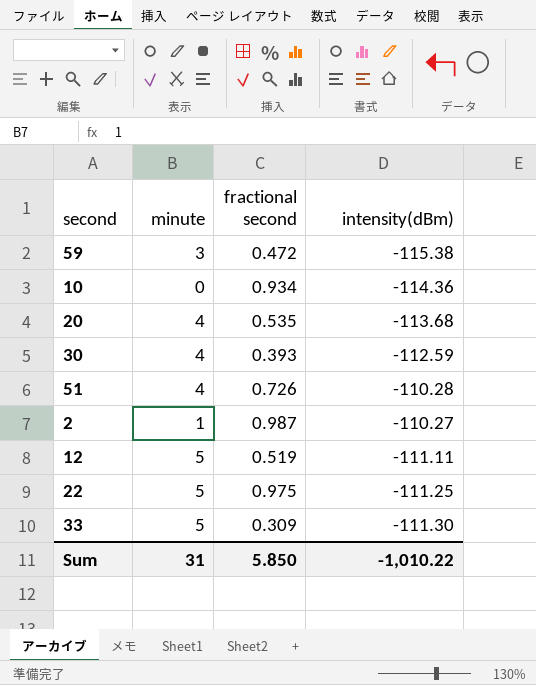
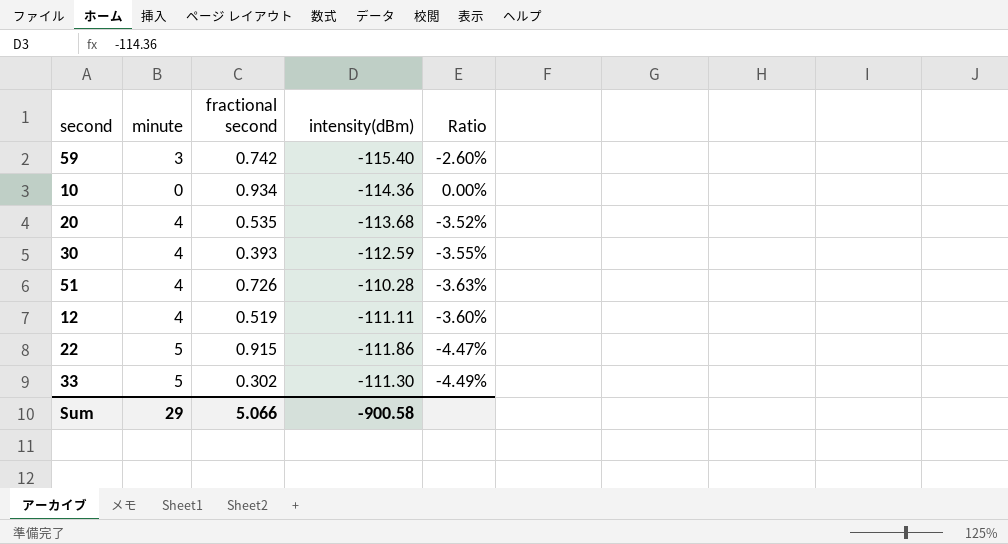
column Ratio | formula: none -> [minute] / [intensity(dBm)]
row 2: 1 | 0.987 | -110.27 -> none
59 | fractional second: 0.472 -> 0.742
59 | intensity(dBm): -115.38 -> -115.40
12 | minute: 5 -> 4
22 | fractional second: 0.975 -> 0.915
22 | intensity(dBm): -111.25 -> -111.86
33 | fractional second: 0.309 -> 0.302
Sum | minute: 31 -> 29
Sum | fractional second: 5.850 -> 5.066
Sum | intensity(dBm): -1,010.22 -> -900.58

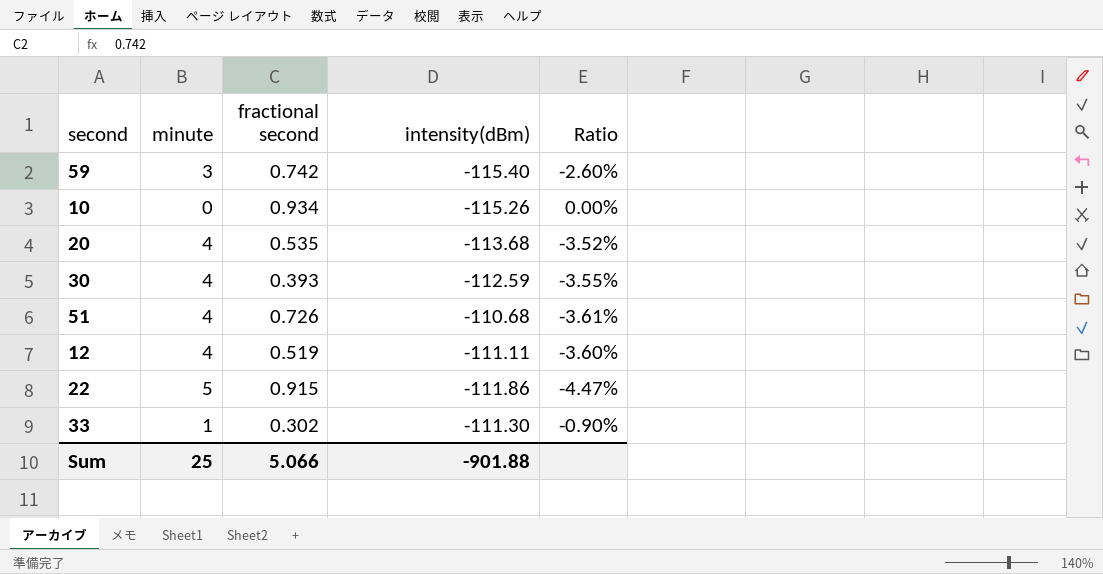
10 | intensity(dBm): -114.36 -> -115.26
51 | intensity(dBm): -110.28 -> -110.68
51 | Ratio: -3.63% -> -3.61%
33 | minute: 5 -> 1
33 | Ratio: -4.49% -> -0.90%
Sum | minute: 29 -> 25
Sum | intensity(dBm): -900.58 -> -901.88

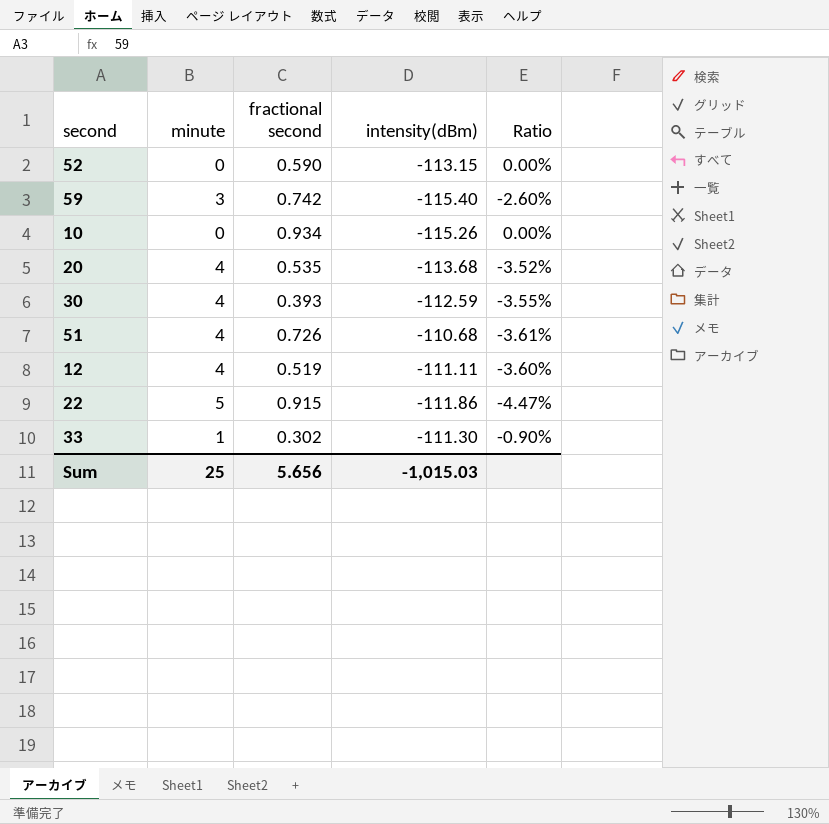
row 52: none -> 0 | 0.590 | -113.15 | 0.00%
Sum | fractional second: 5.066 -> 5.656
Sum | intensity(dBm): -901.88 -> -1,015.03

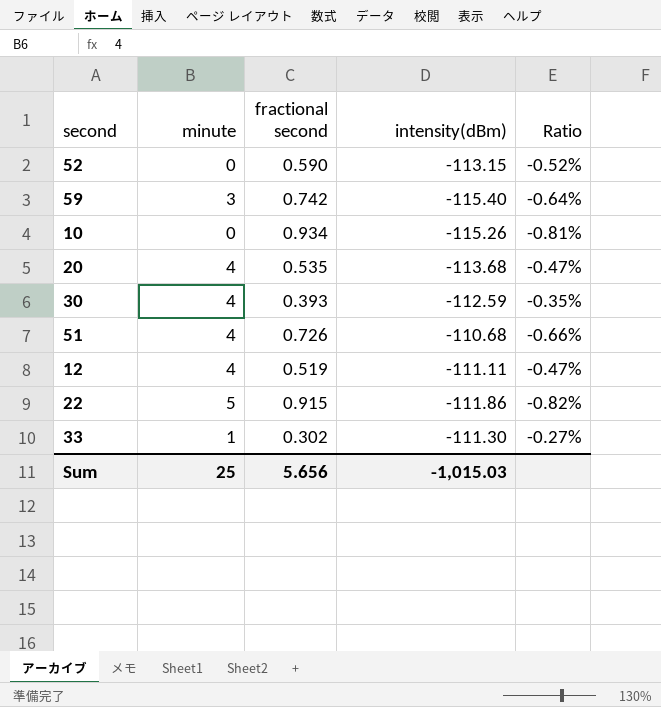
column Ratio | formula: [minute] / [intensity(dBm)] -> [fractional second] / [intensity(dBm)]

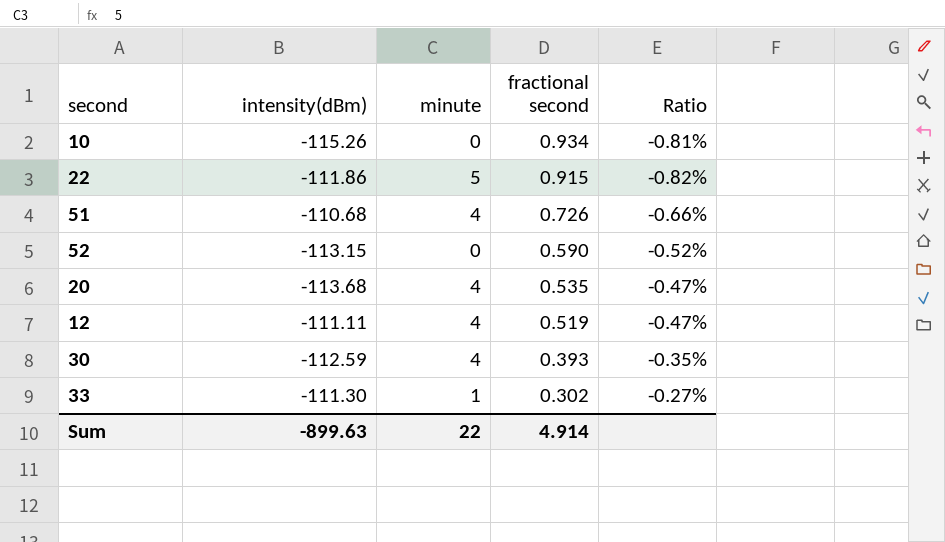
row order: none -> fractional second descending
column intensity(dBm) | position: 4 -> 2
row 59: 3 | 0.742 | -115.40 | -0.64% -> none
Sum | intensity(dBm): -1,015.03 -> -899.63
Sum | minute: 25 -> 22
Sum | fractional second: 5.656 -> 4.914

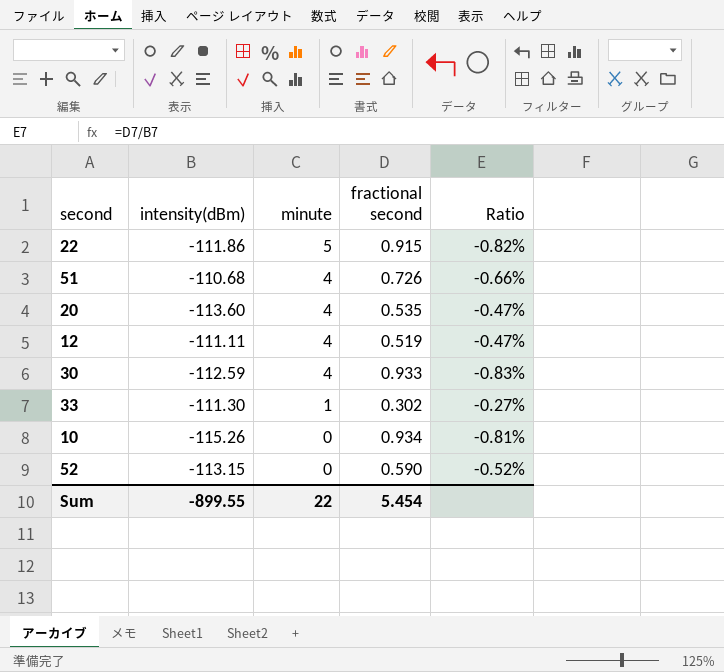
row order: fractional second descending -> minute descending
20 | intensity(dBm): -113.68 -> -113.60
30 | fractional second: 0.393 -> 0.933
30 | Ratio: -0.35% -> -0.83%
Sum | intensity(dBm): -899.63 -> -899.55
Sum | fractional second: 4.914 -> 5.454

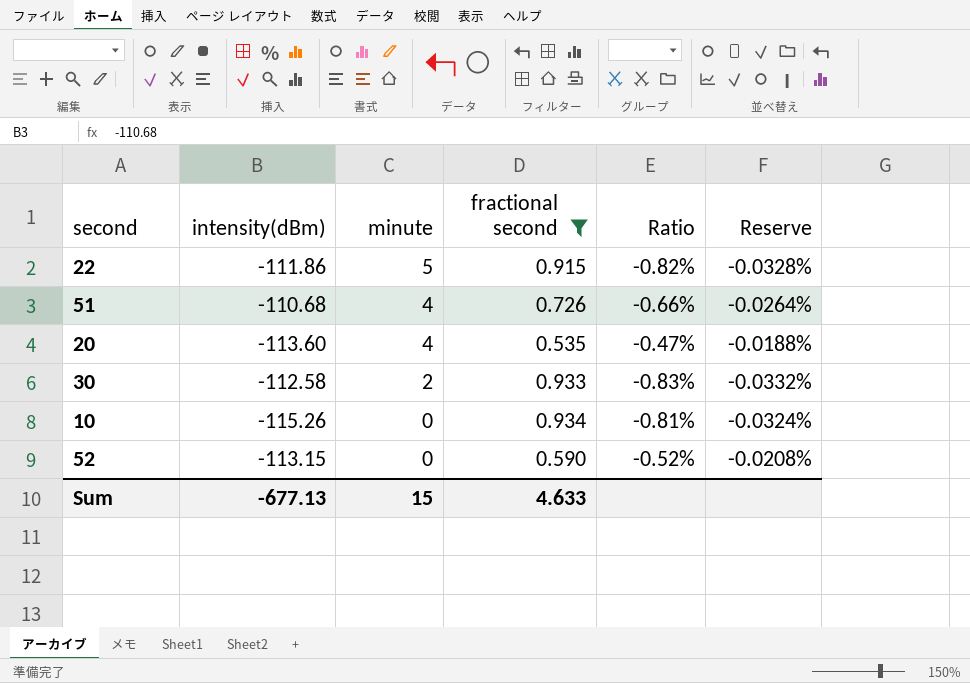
filter: none -> fractional second >= 0.535
column Reserve | formula: none -> [Ratio] * 0.04
30 | intensity(dBm): -112.59 -> -112.58
30 | minute: 4 -> 2
Sum | intensity(dBm): -899.55 -> -677.13
Sum | minute: 22 -> 15
Sum | fractional second: 5.454 -> 4.633

